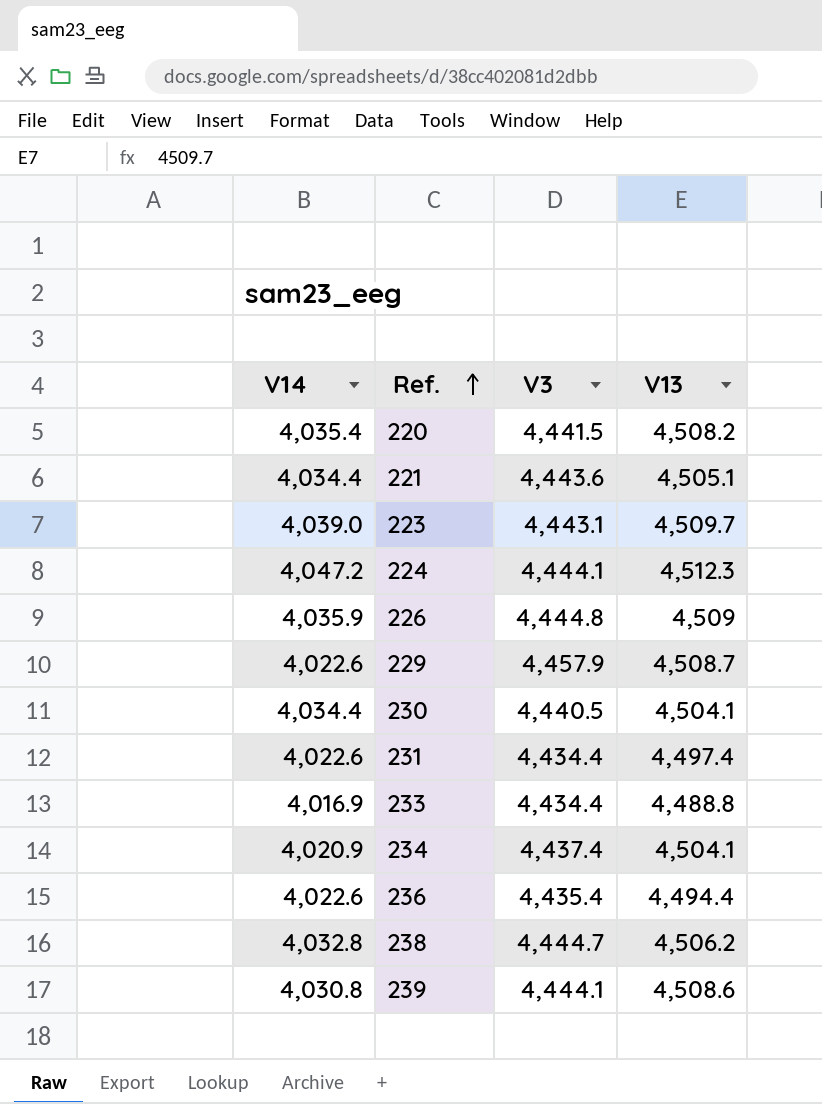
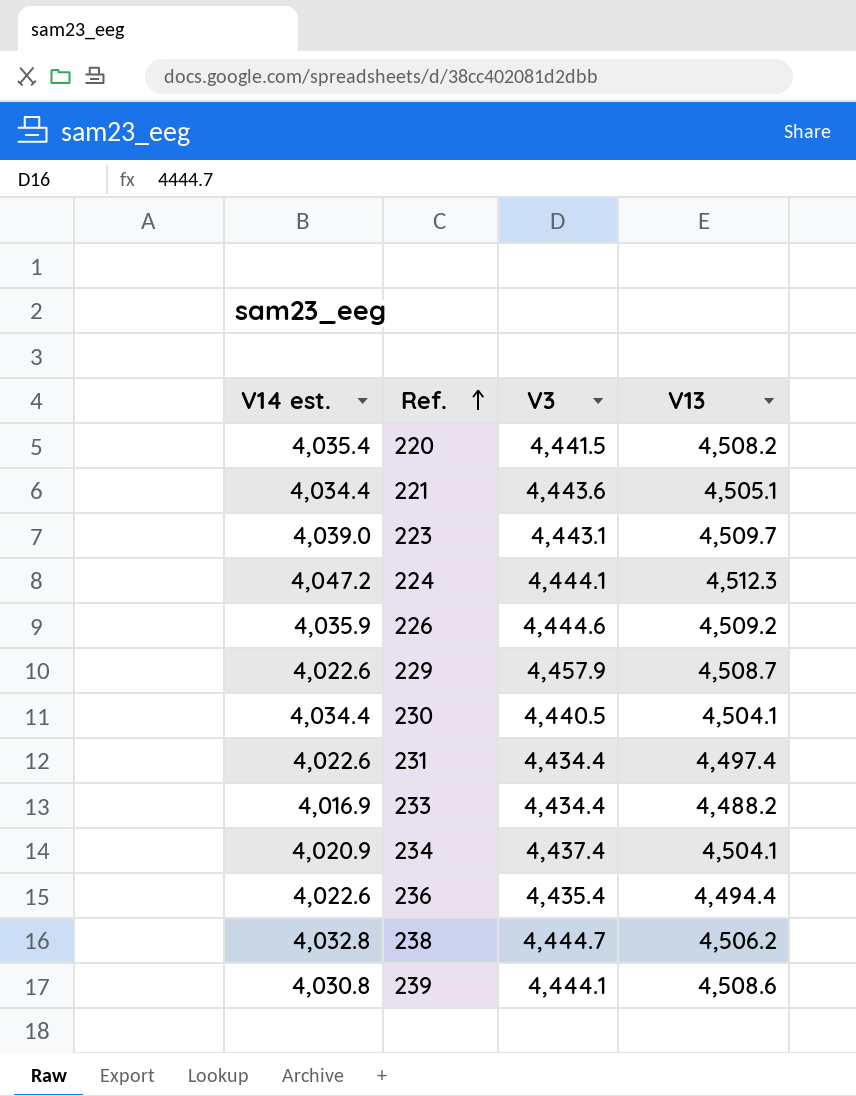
column name: V14 -> V14 est.
226 | V3: 4,444.8 -> 4,444.6
226 | V13: 4,509 -> 4,509.2
233 | V13: 4,488.8 -> 4,488.2

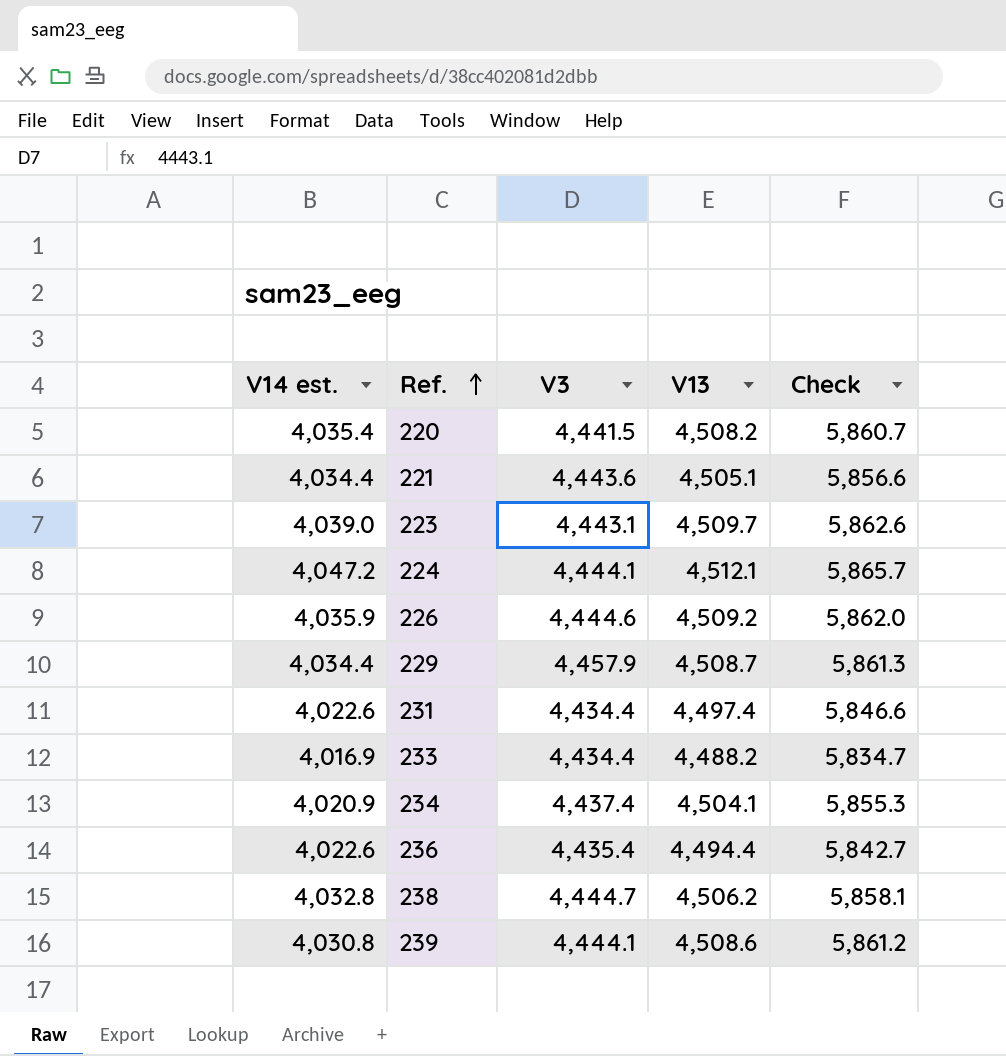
column Check | formula: none -> [V13] * 1.3
row 230: 4,034.4 | 4,440.5 | 4,504.1 -> none
224 | V13: 4,512.3 -> 4,512.1
229 | V14 est.: 4,022.6 -> 4,034.4

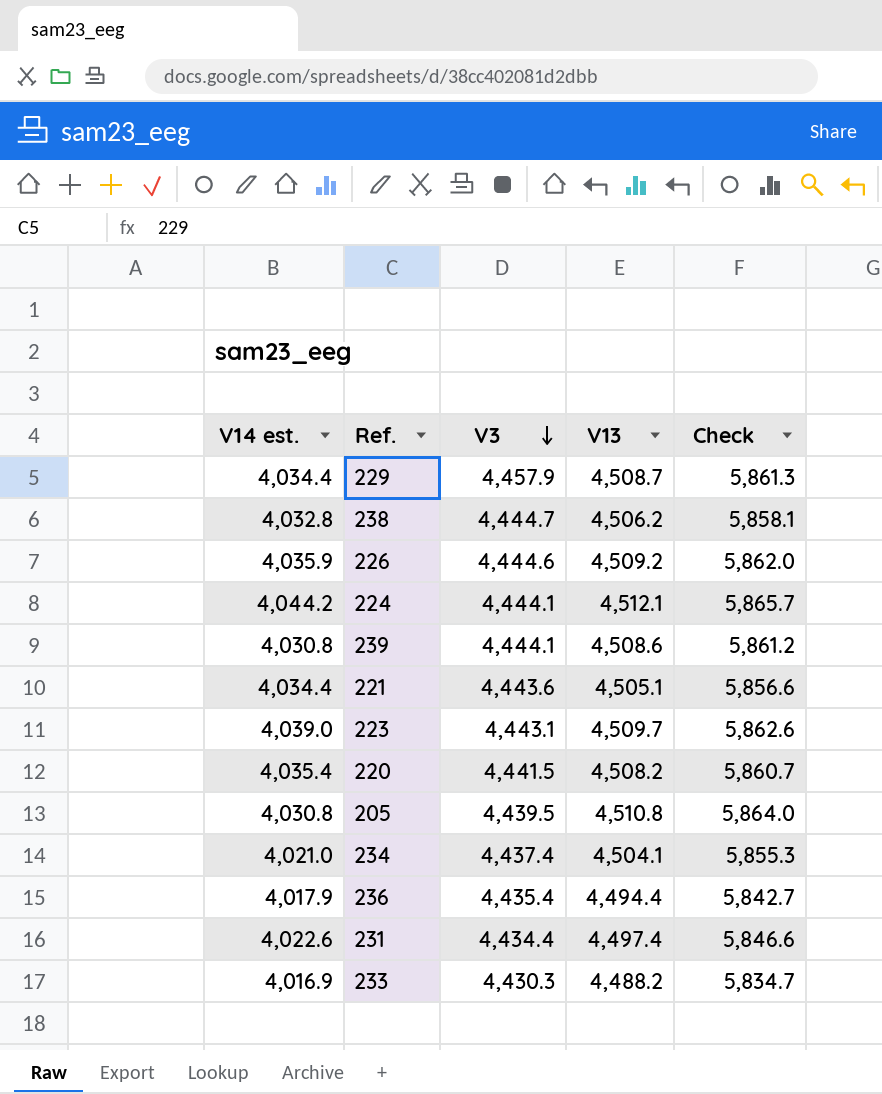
row order: Ref. ascending -> V3 descending
224 | V14 est.: 4,047.2 -> 4,044.2
row 205: none -> 4,030.8 | 4,439.5 | 4,510.8 | 5,864.0
234 | V14 est.: 4,020.9 -> 4,021.0
236 | V14 est.: 4,022.6 -> 4,017.9
233 | V3: 4,434.4 -> 4,430.3

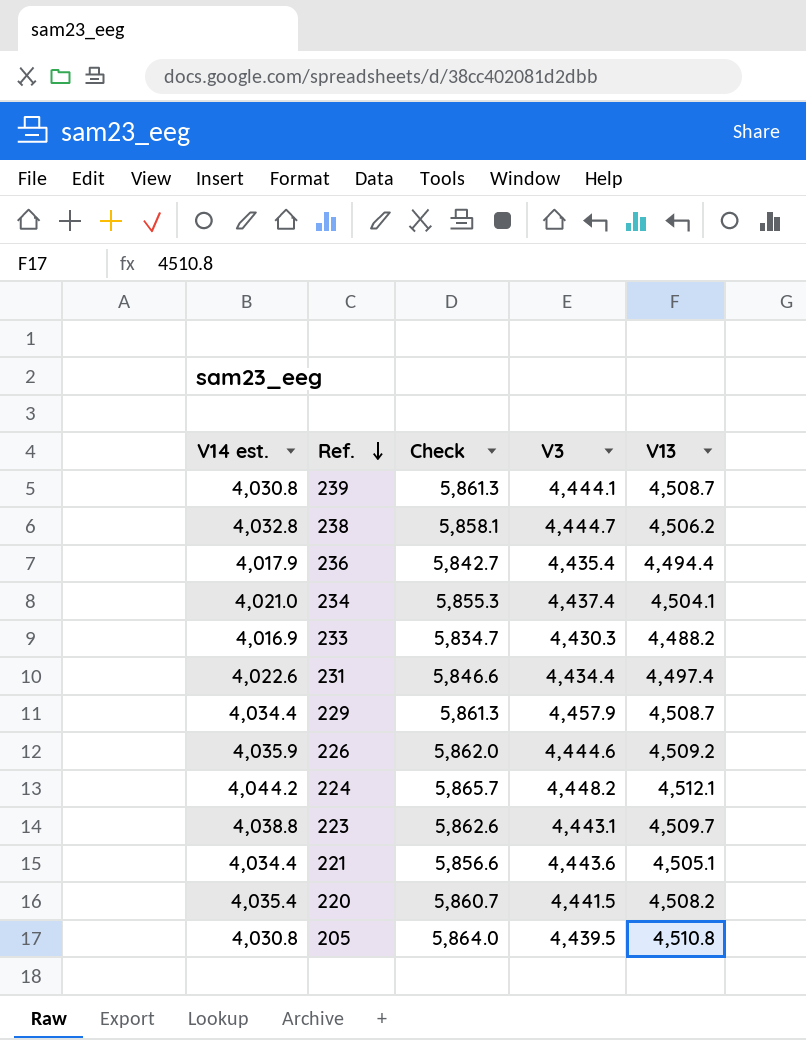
row order: V3 descending -> Ref. descending
column Check | position: 5 -> 3
239 | Check: 5,861.2 -> 5,861.3
239 | V13: 4,508.6 -> 4,508.7
224 | V3: 4,444.1 -> 4,448.2
223 | V14 est.: 4,039.0 -> 4,038.8

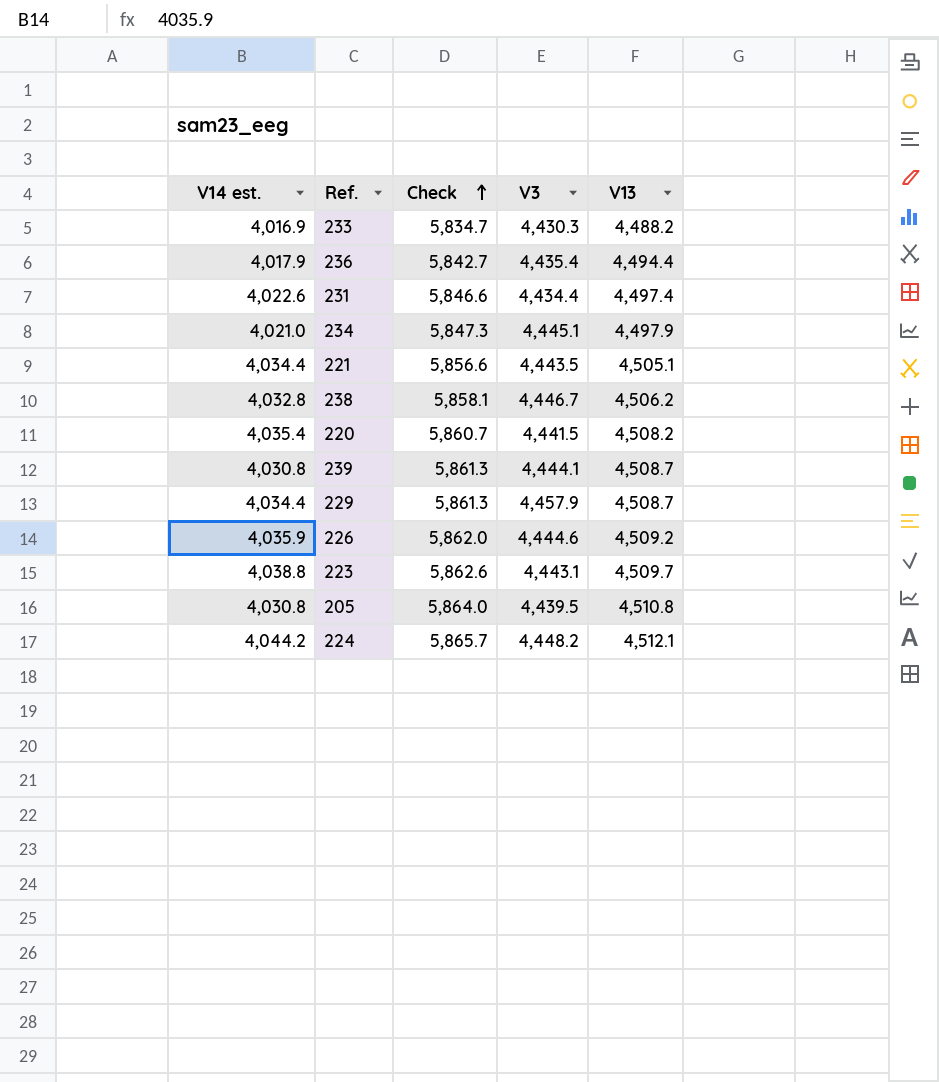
row order: Ref. descending -> Check ascending
234 | Check: 5,855.3 -> 5,847.3
234 | V3: 4,437.4 -> 4,445.1
234 | V13: 4,504.1 -> 4,497.9
221 | V3: 4,443.6 -> 4,443.5
238 | V3: 4,444.7 -> 4,446.7

